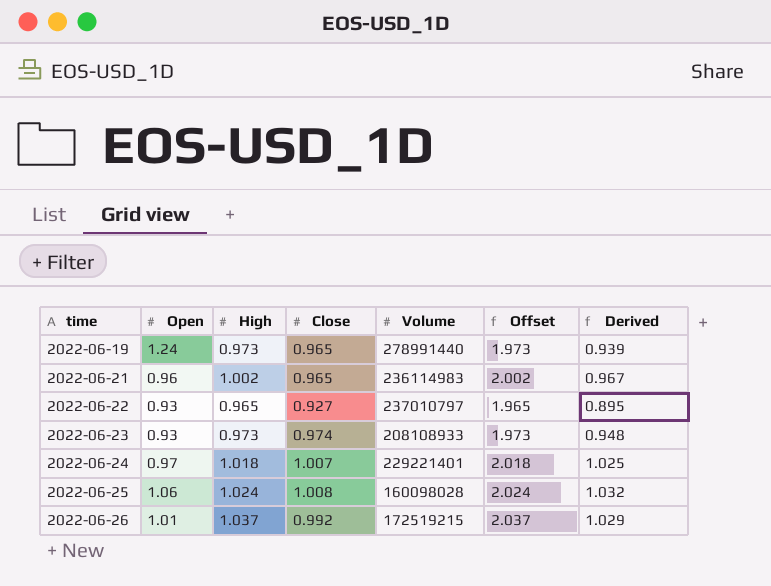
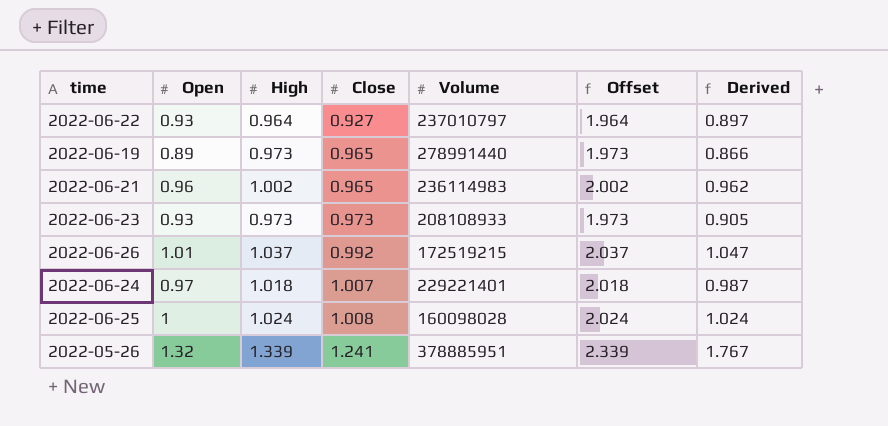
row order: time ascending -> Close ascending
column Derived | formula: [High] * [Close] -> [Open] * [High]
2022-06-22 | High: 0.965 -> 0.964
2022-06-22 | Offset: 1.965 -> 1.964
2022-06-19 | Open: 1.24 -> 0.89
2022-06-23 | Close: 0.974 -> 0.973
2022-06-25 | Open: 1.06 -> 1
row 2022-05-26: none -> 1.32 | 1.339 | 1.241 | 378885951 | 2.339 | 1.767

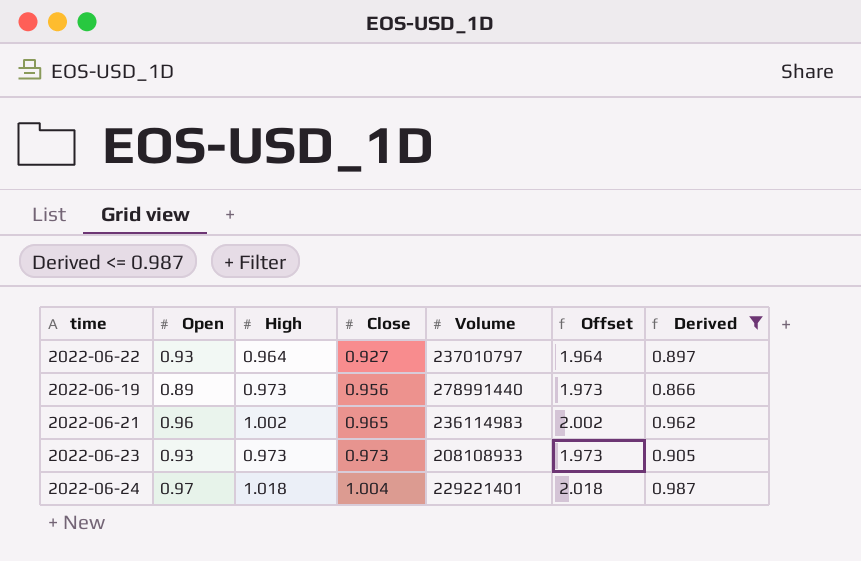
filter: none -> Derived <= 0.987
2022-06-19 | Close: 0.965 -> 0.956
2022-06-24 | Close: 1.007 -> 1.004

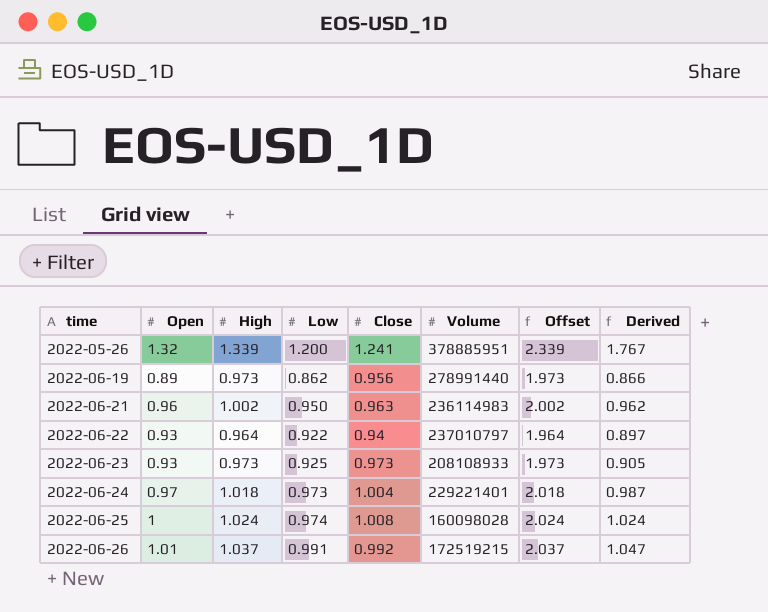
filter: Derived <= 0.987 -> none
row order: Close ascending -> time ascending
column Low | position: none -> 4
2022-06-21 | Close: 0.965 -> 0.963
2022-06-22 | Close: 0.927 -> 0.94

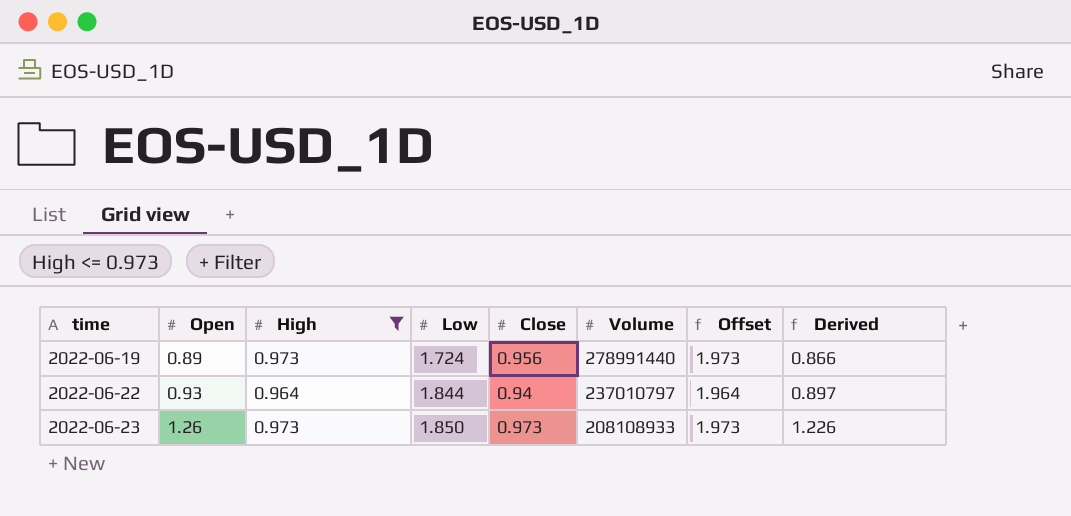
filter: none -> High <= 0.973
2022-06-19 | Low: 0.862 -> 1.724
2022-06-22 | Low: 0.922 -> 1.844
2022-06-23 | Open: 0.93 -> 1.26
2022-06-23 | Low: 0.925 -> 1.850
2022-06-23 | Derived: 0.905 -> 1.226

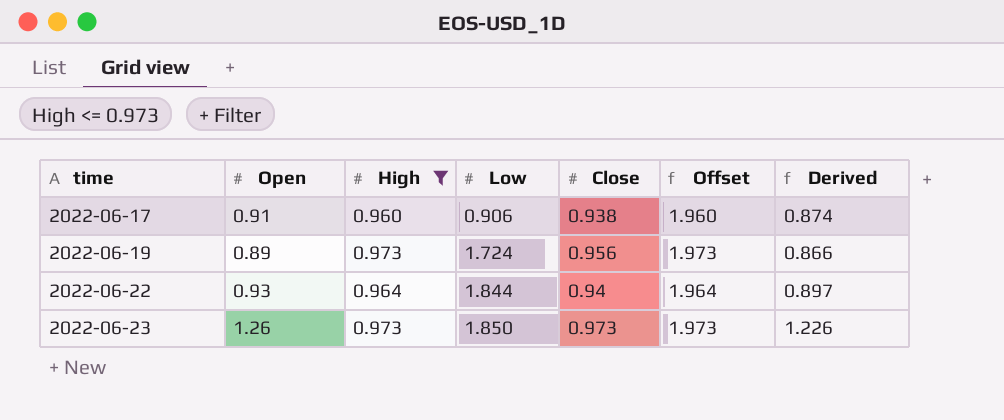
column Volume | position: 6 -> none
row 2022-06-17: none -> 0.91 | 0.960 | 0.906 | 0.938 | 1.960 | 0.874

